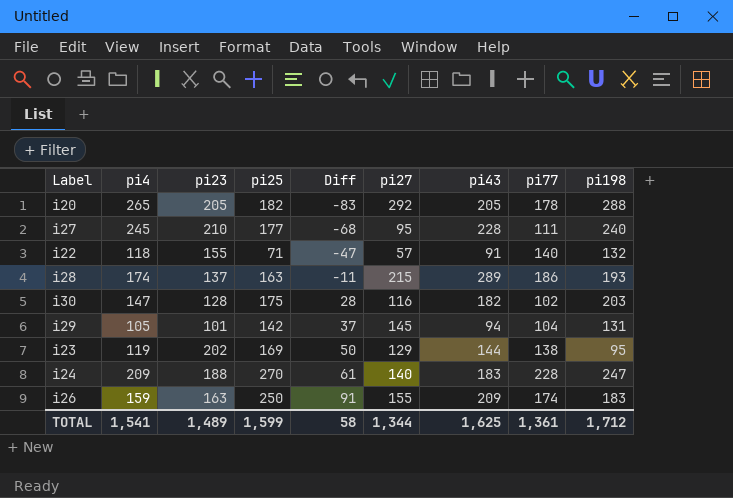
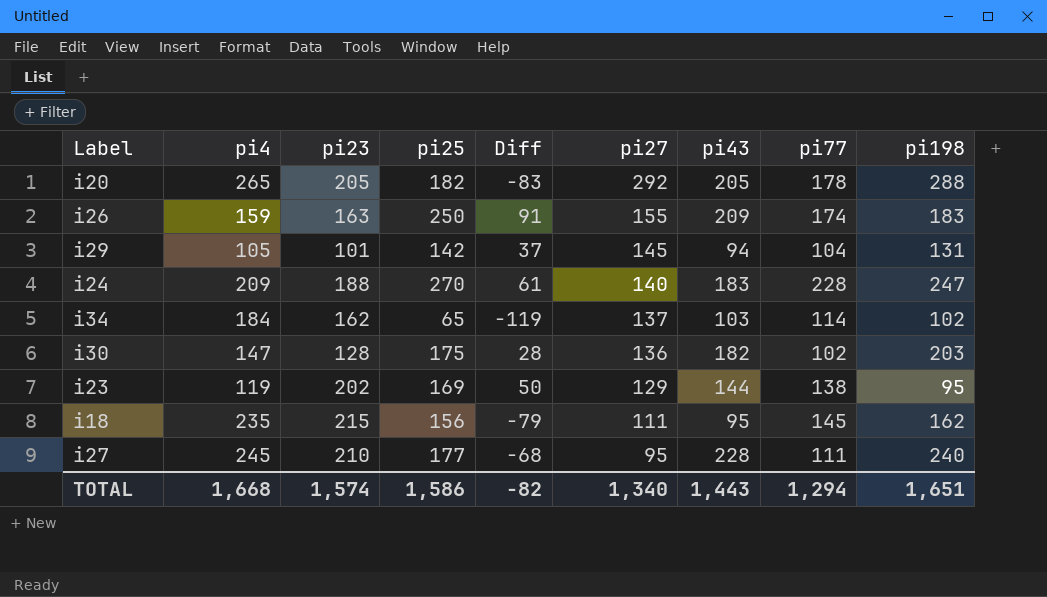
row order: Diff ascending -> pi27 descending
row i22: 118 | 155 | 71 | -47 | 57 | 91 | 140 | 132 -> none
row i28: 174 | 137 | 163 | -11 | 215 | 289 | 186 | 193 -> none
row i34: none -> 184 | 162 | 65 | -119 | 137 | 103 | 114 | 102
i30 | pi27: 116 -> 136
row i18: none -> 235 | 215 | 156 | -79 | 111 | 95 | 145 | 162
TOTAL | pi4: 1,541 -> 1,668
TOTAL | pi23: 1,489 -> 1,574
TOTAL | pi25: 1,599 -> 1,586
TOTAL | Diff: 58 -> -82
TOTAL | pi27: 1,344 -> 1,340
TOTAL | pi43: 1,625 -> 1,443
TOTAL | pi77: 1,361 -> 1,294
TOTAL | pi198: 1,712 -> 1,651

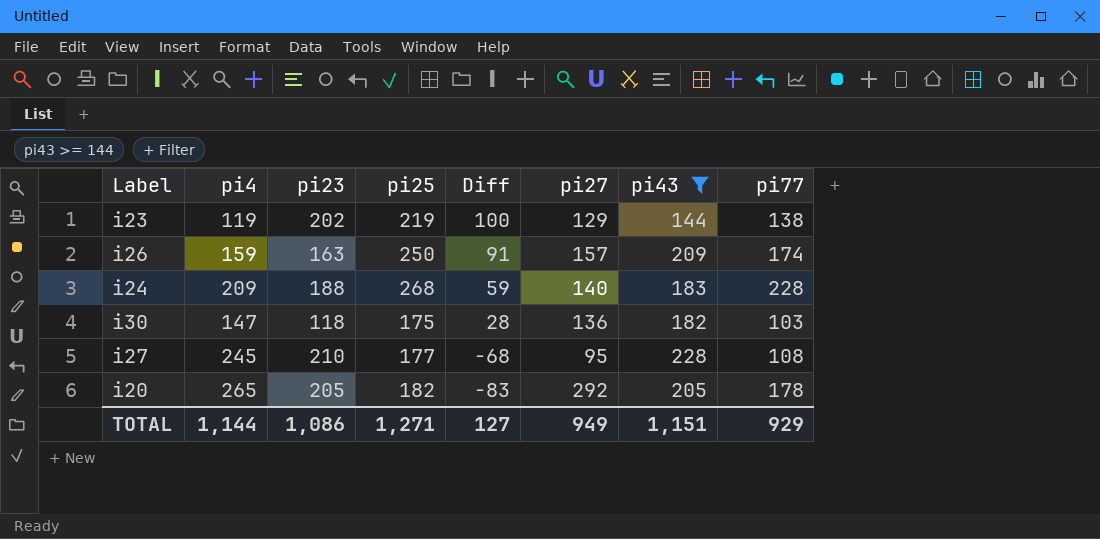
filter: none -> pi43 >= 144
row order: pi27 descending -> Diff descending
column pi198 | position: 9 -> none
i23 | pi25: 169 -> 219
i23 | Diff: 50 -> 100
i26 | pi27: 155 -> 157
i24 | pi25: 270 -> 268
i24 | Diff: 61 -> 59
i30 | pi23: 128 -> 118
i30 | pi77: 102 -> 103
i27 | pi77: 111 -> 108
TOTAL | pi4: 1,668 -> 1,144
TOTAL | pi23: 1,574 -> 1,086
TOTAL | pi25: 1,586 -> 1,271
TOTAL | Diff: -82 -> 127
TOTAL | pi27: 1,340 -> 949
TOTAL | pi43: 1,443 -> 1,151
TOTAL | pi77: 1,294 -> 929

